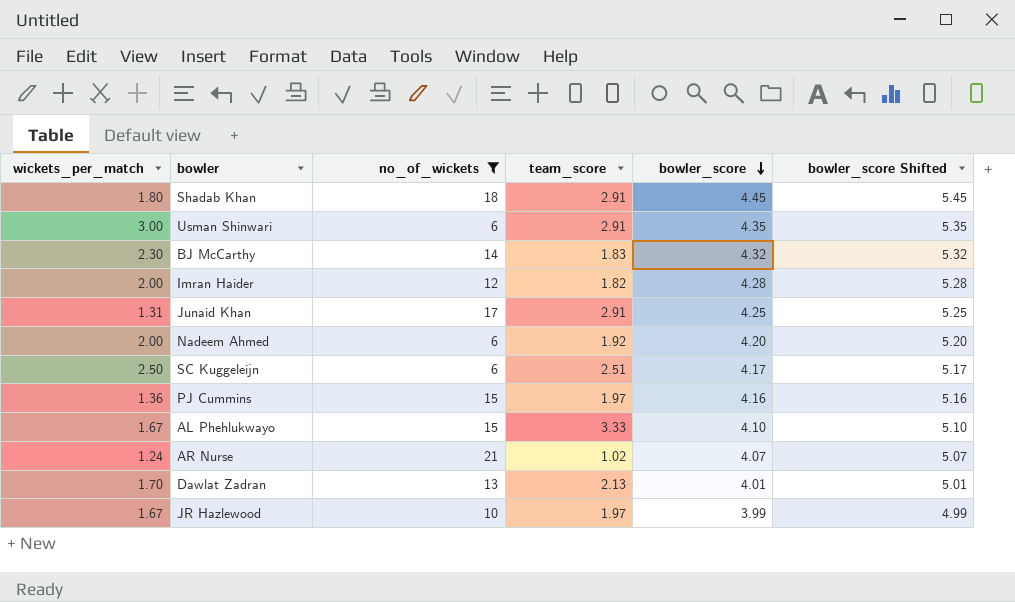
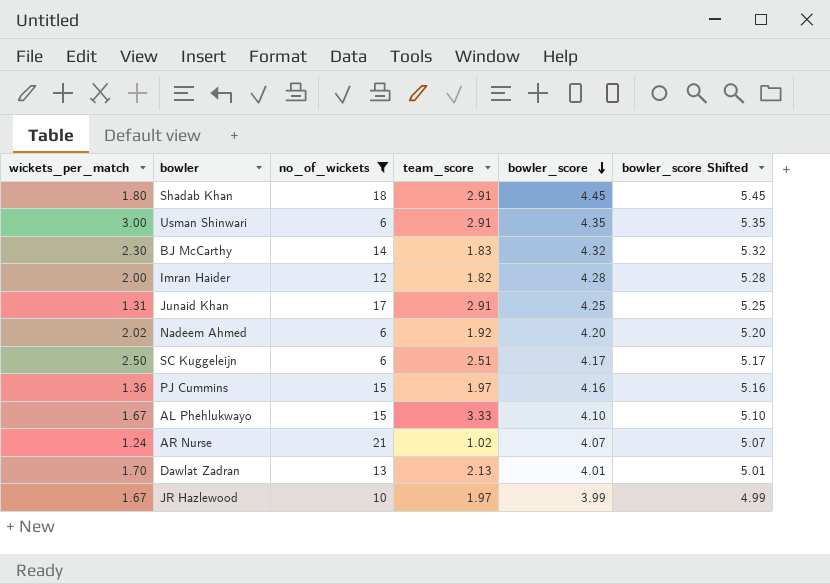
Nadeem Ahmed | wickets_per_match: 2.00 -> 2.02

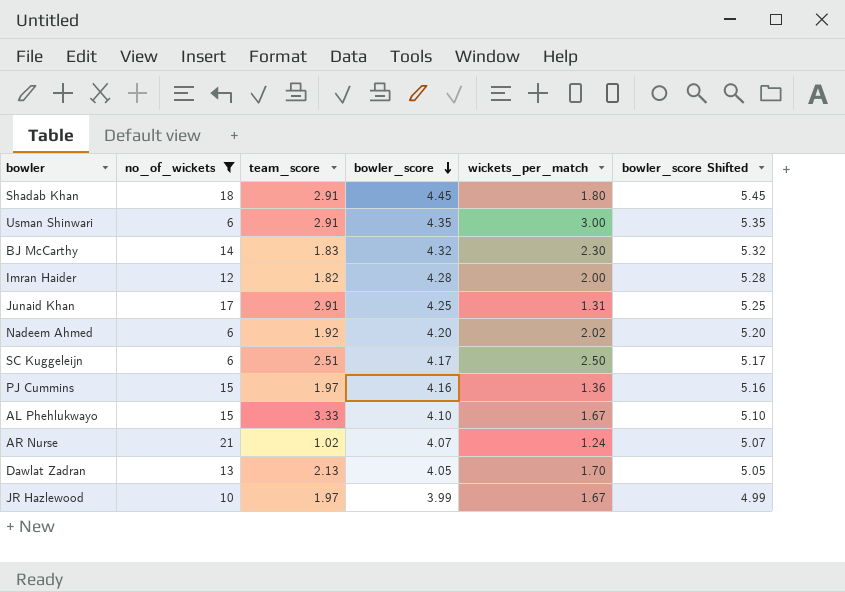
column wickets_per_match | position: 1 -> 5
Dawlat Zadran | bowler_score: 4.01 -> 4.05
Dawlat Zadran | bowler_score Shifted: 5.01 -> 5.05

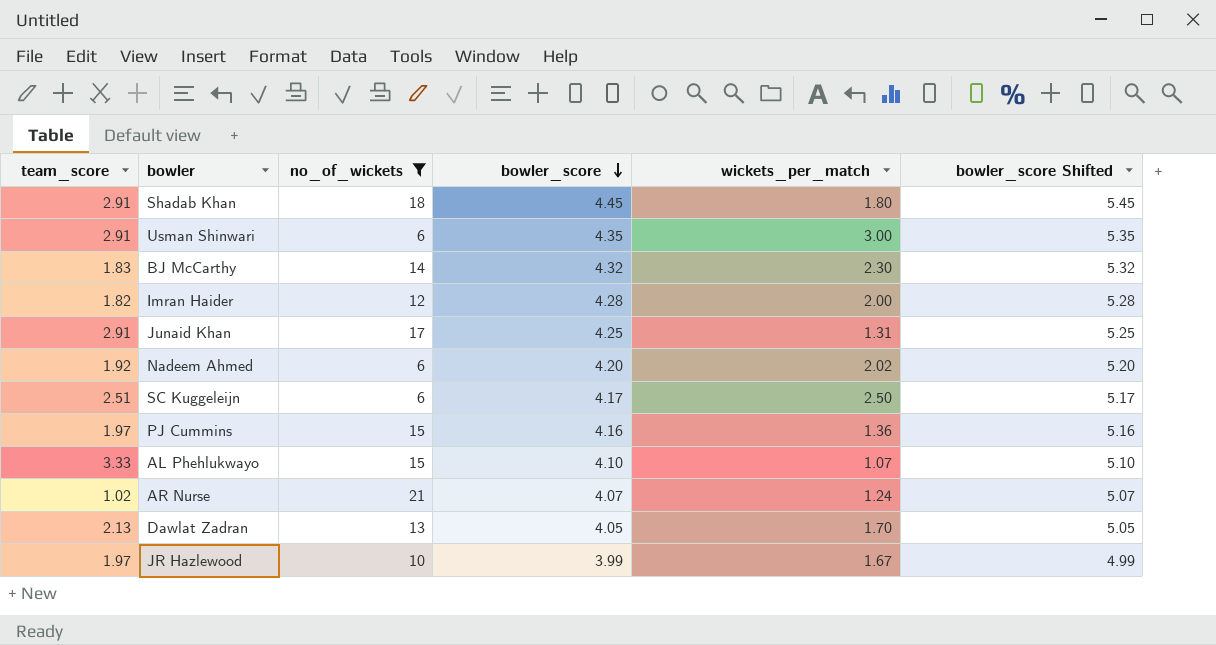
column team_score | position: 3 -> 1
AL Phehlukwayo | wickets_per_match: 1.67 -> 1.07

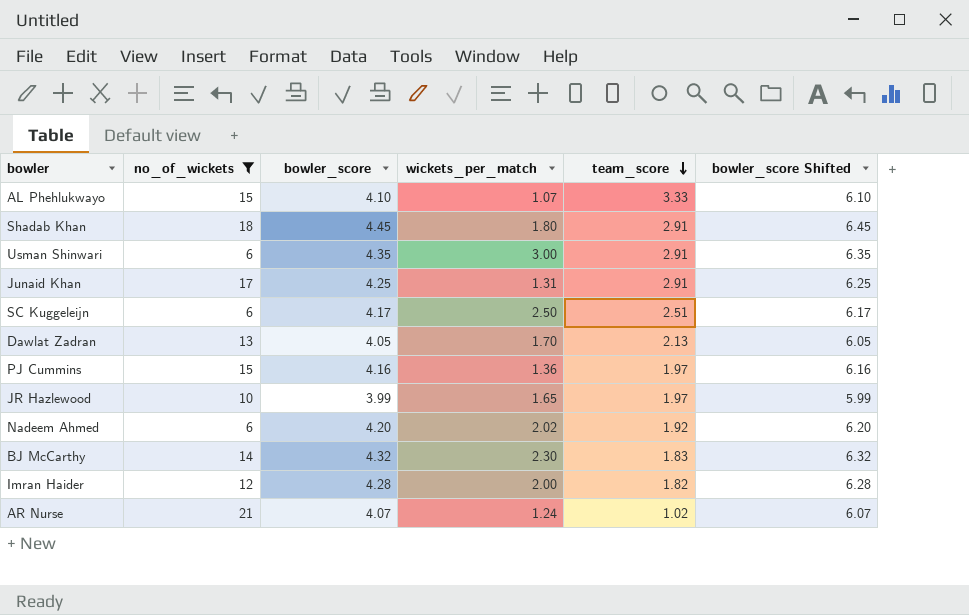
row order: bowler_score descending -> team_score descending
column team_score | position: 1 -> 5
column bowler_score Shifted | formula: [bowler_score] + 1 -> [bowler_score] + 2
JR Hazlewood | wickets_per_match: 1.67 -> 1.65

